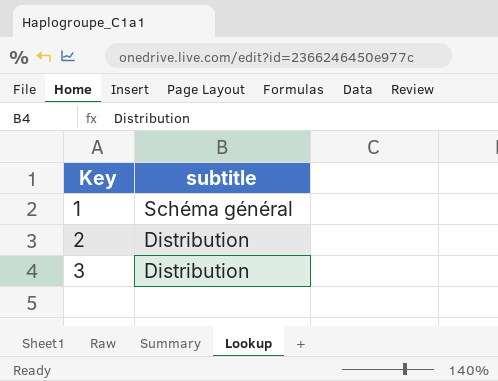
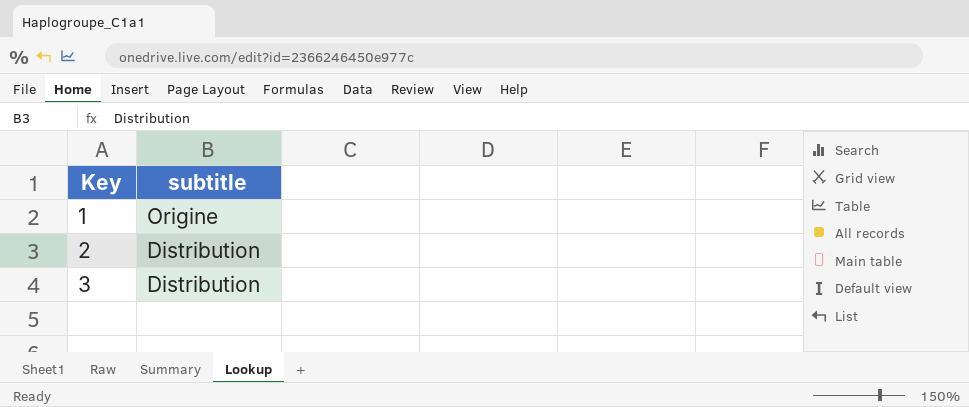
1 | subtitle: Schéma général -> Origine

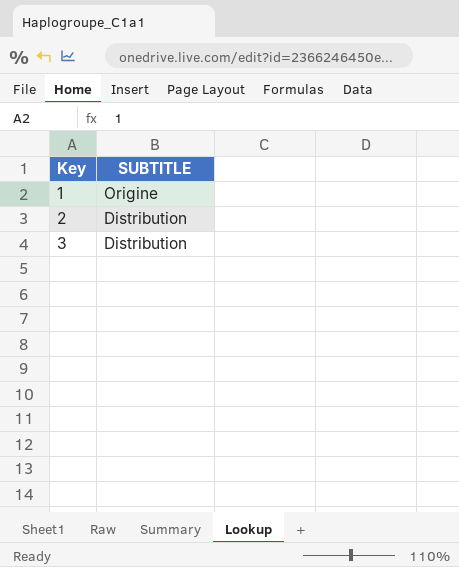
column name: subtitle -> SUBTITLE

